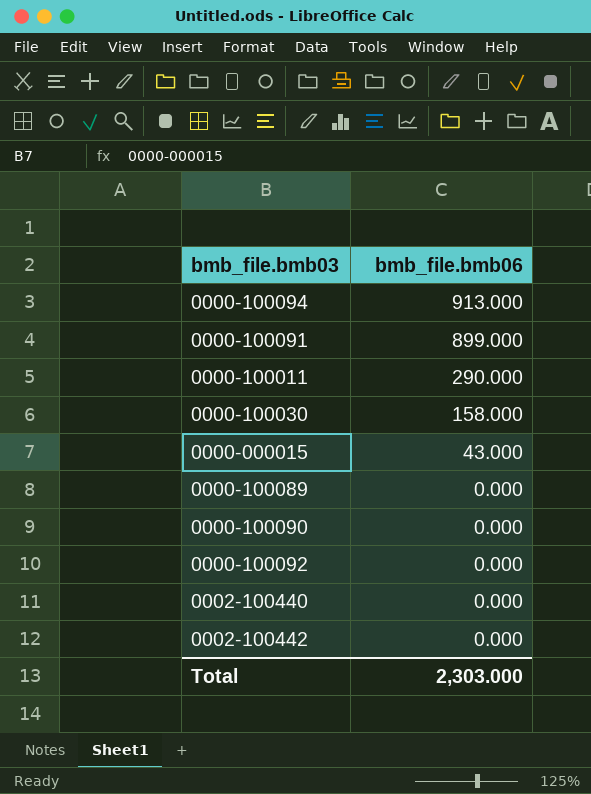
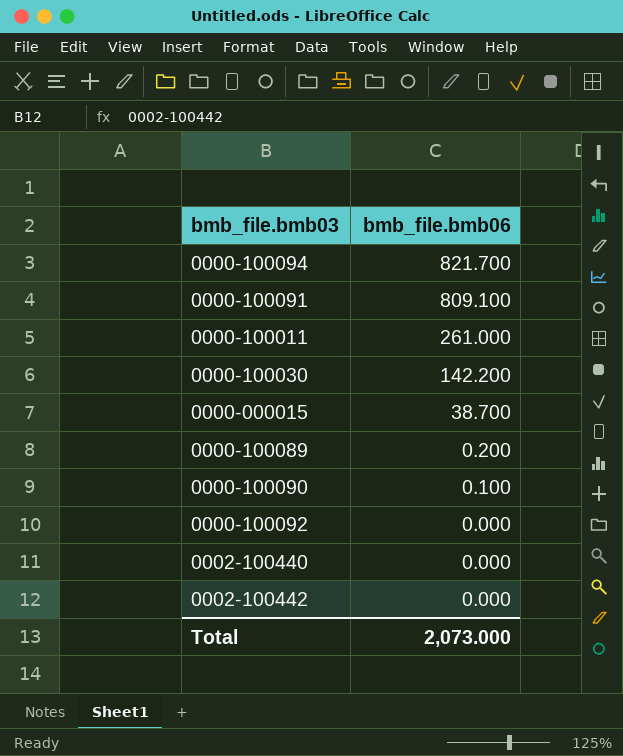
0000-100094 | bmb_file.bmb06: 913.000 -> 821.700
0000-100091 | bmb_file.bmb06: 899.000 -> 809.100
0000-100011 | bmb_file.bmb06: 290.000 -> 261.000
0000-100030 | bmb_file.bmb06: 158.000 -> 142.200
0000-000015 | bmb_file.bmb06: 43.000 -> 38.700
0000-100089 | bmb_file.bmb06: 0.000 -> 0.200
0000-100090 | bmb_file.bmb06: 0.000 -> 0.100
Total | bmb_file.bmb06: 2,303.000 -> 2,073.000

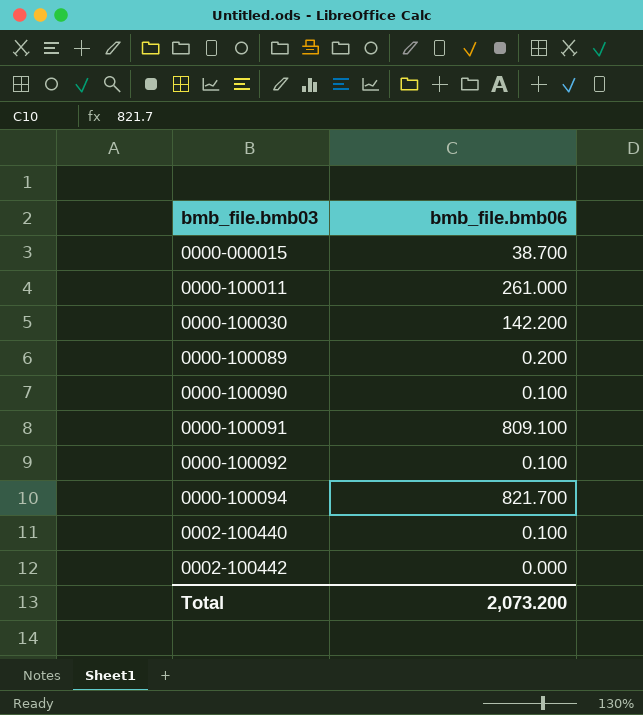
row order: bmb_file.bmb06 descending -> bmb_file.bmb03 ascending
0000-100092 | bmb_file.bmb06: 0.000 -> 0.100
0002-100440 | bmb_file.bmb06: 0.000 -> 0.100
Total | bmb_file.bmb06: 2,073.000 -> 2,073.200

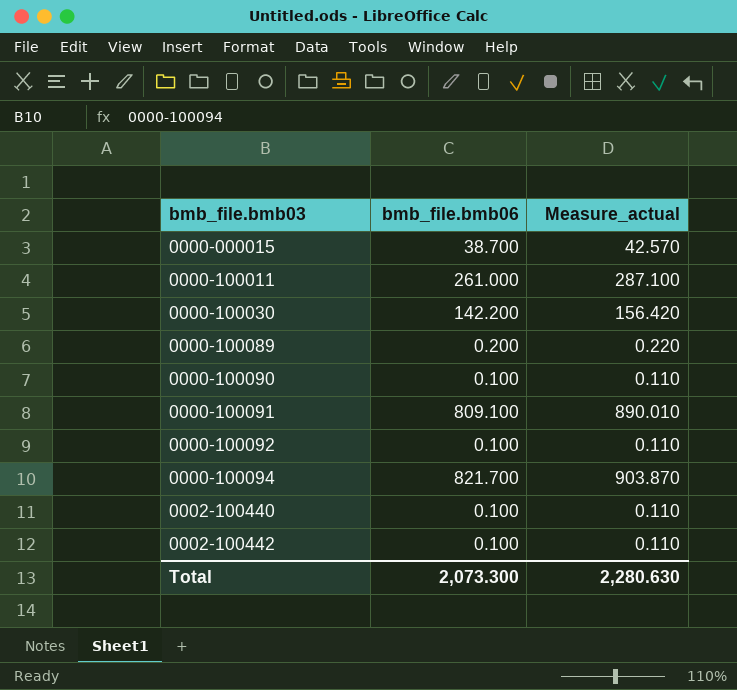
column Measure_actual | formula: none -> [bmb_file.bmb06] * 1.1
0002-100442 | bmb_file.bmb06: 0.000 -> 0.100
Total | bmb_file.bmb06: 2,073.200 -> 2,073.300

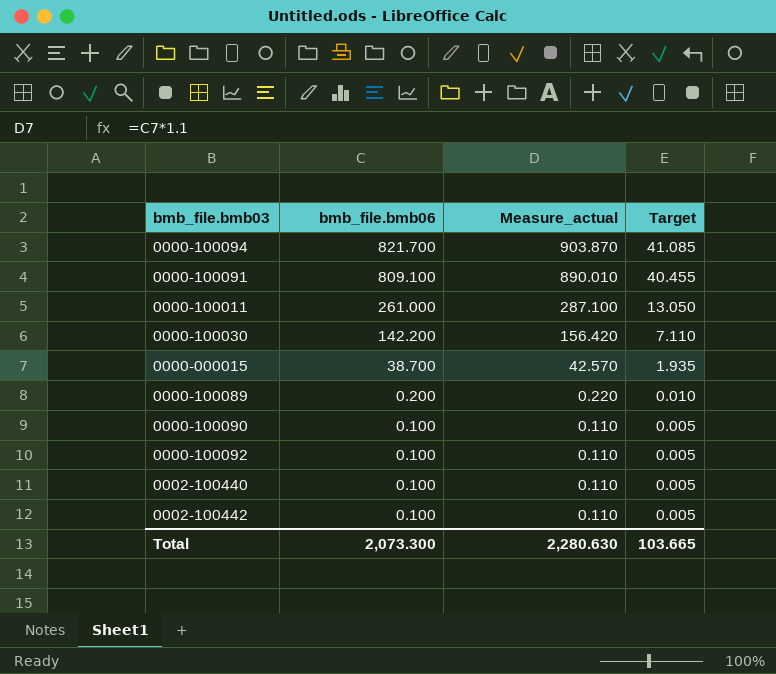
row order: bmb_file.bmb03 ascending -> bmb_file.bmb06 descending
column Target | formula: none -> [bmb_file.bmb06] * 0.05

